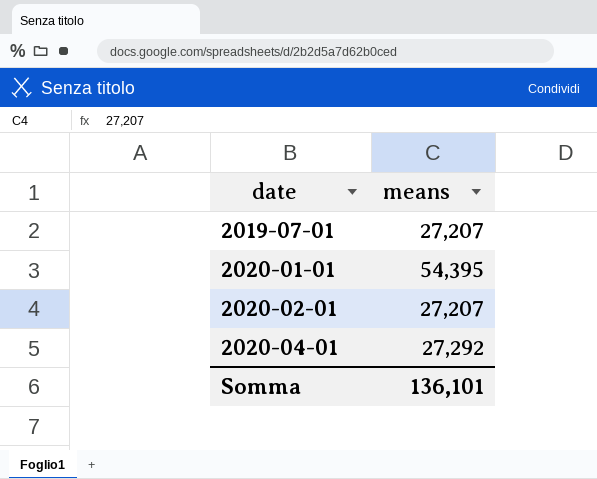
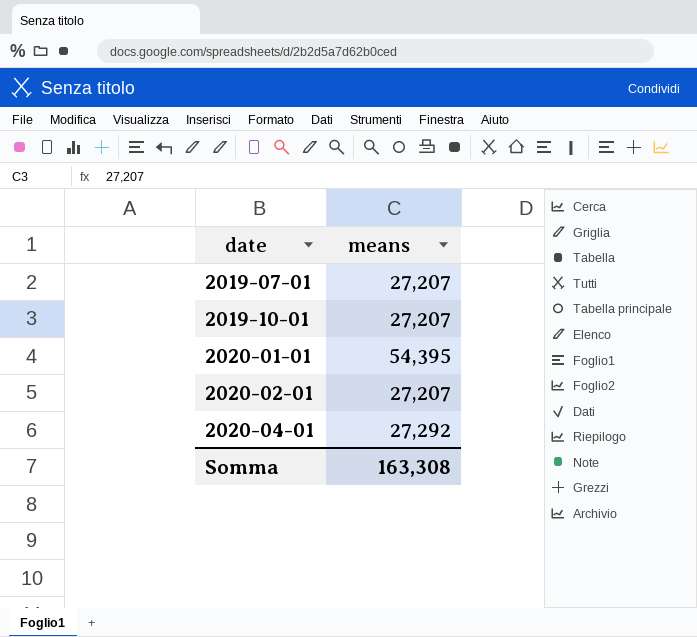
row 2019-10-01: none -> 27,207
Somma | means: 136,101 -> 163,308

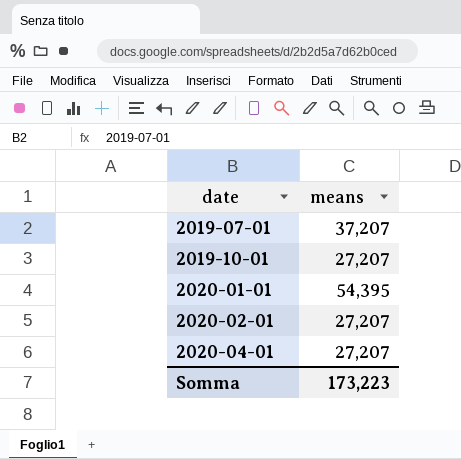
2019-07-01 | means: 27,207 -> 37,207
2020-04-01 | means: 27,292 -> 27,207
Somma | means: 163,308 -> 173,223

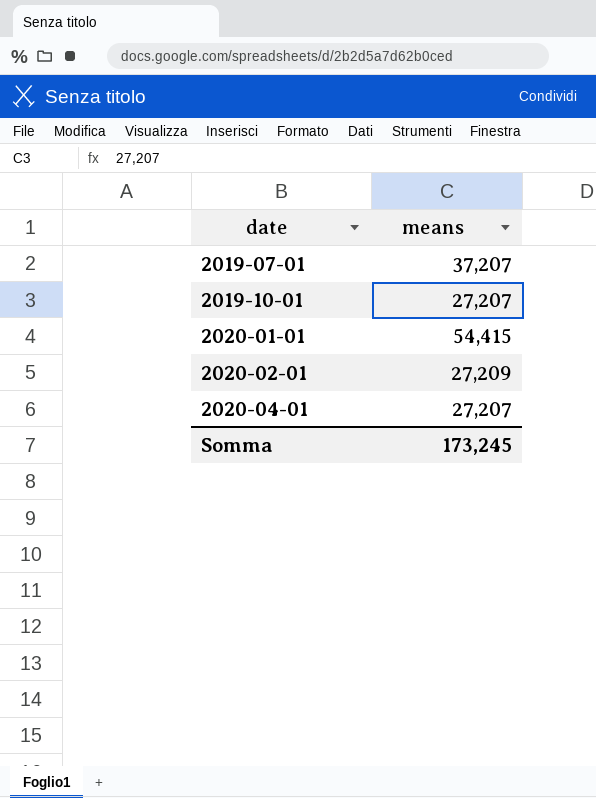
2020-01-01 | means: 54,395 -> 54,415
2020-02-01 | means: 27,207 -> 27,209
Somma | means: 173,223 -> 173,245

